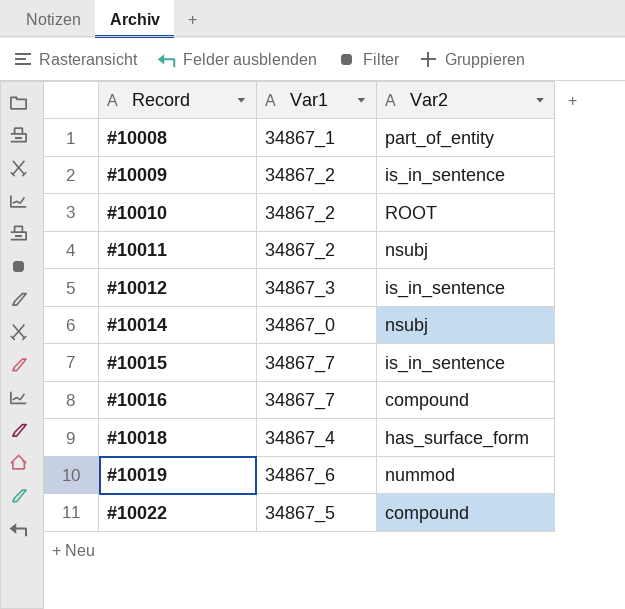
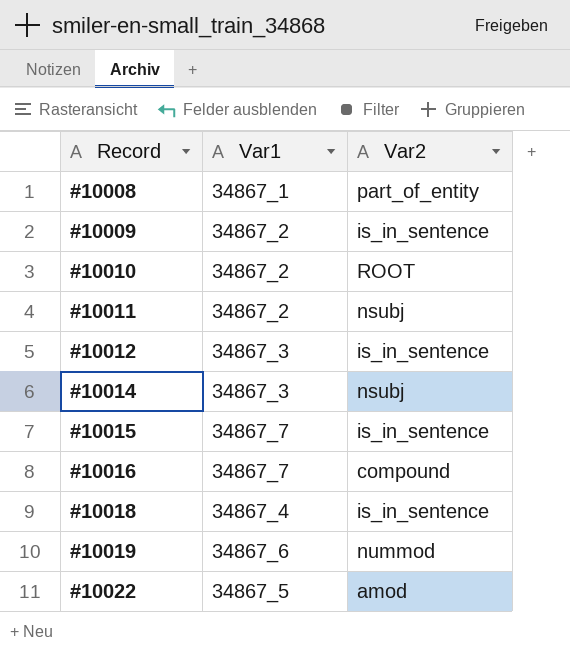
#10014 | Var1: 34867_0 -> 34867_3
#10018 | Var2: has_surface_form -> is_in_sentence
#10022 | Var2: compound -> amod

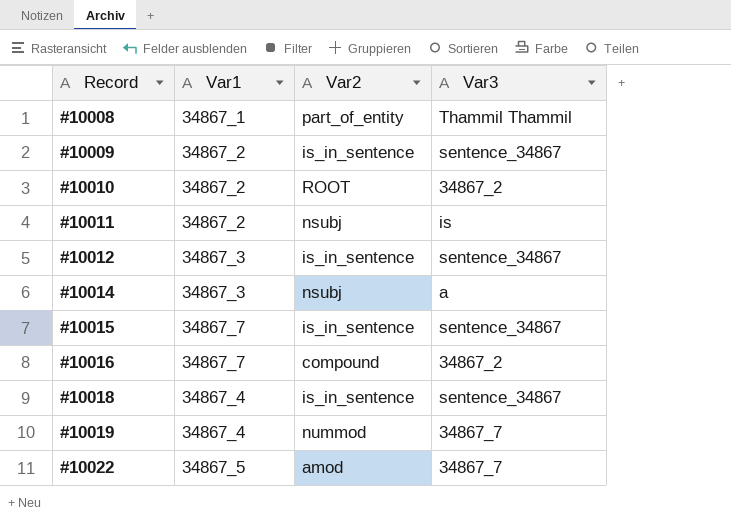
column Var3 | position: none -> 4
#10019 | Var1: 34867_6 -> 34867_4

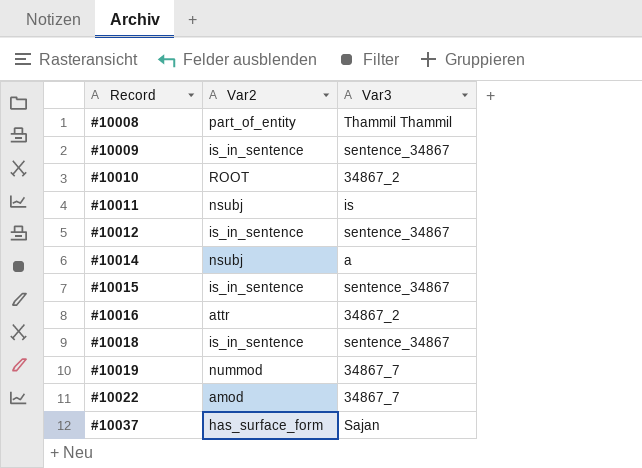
column Var1 | position: 2 -> none
#10016 | Var2: compound -> attr
row #10037: none -> has_surface_form | Sajan

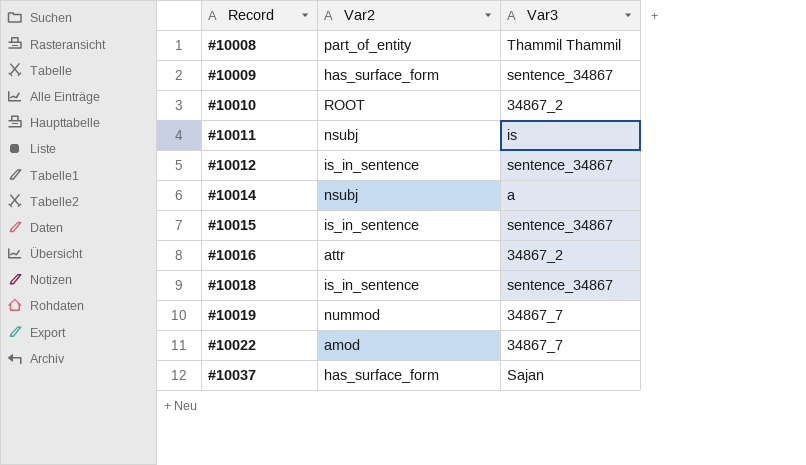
#10009 | Var2: is_in_sentence -> has_surface_form

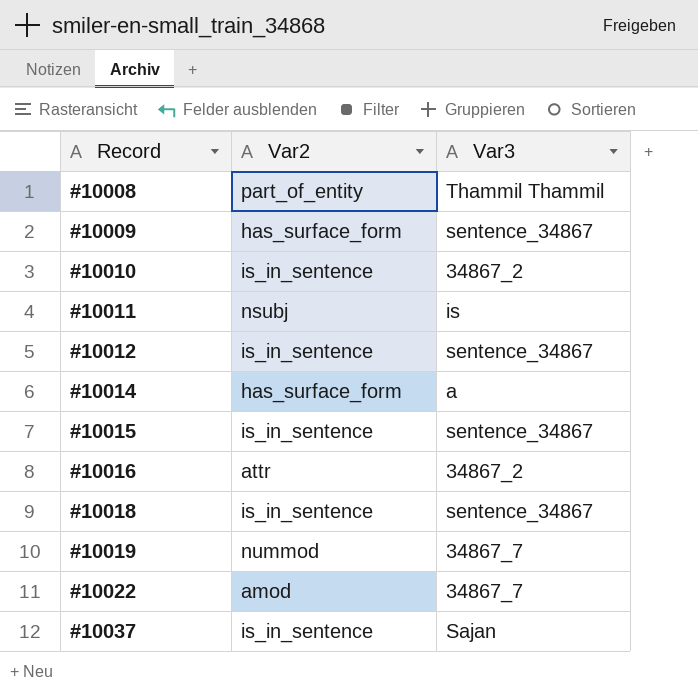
#10010 | Var2: ROOT -> is_in_sentence
#10014 | Var2: nsubj -> has_surface_form
#10037 | Var2: has_surface_form -> is_in_sentence

